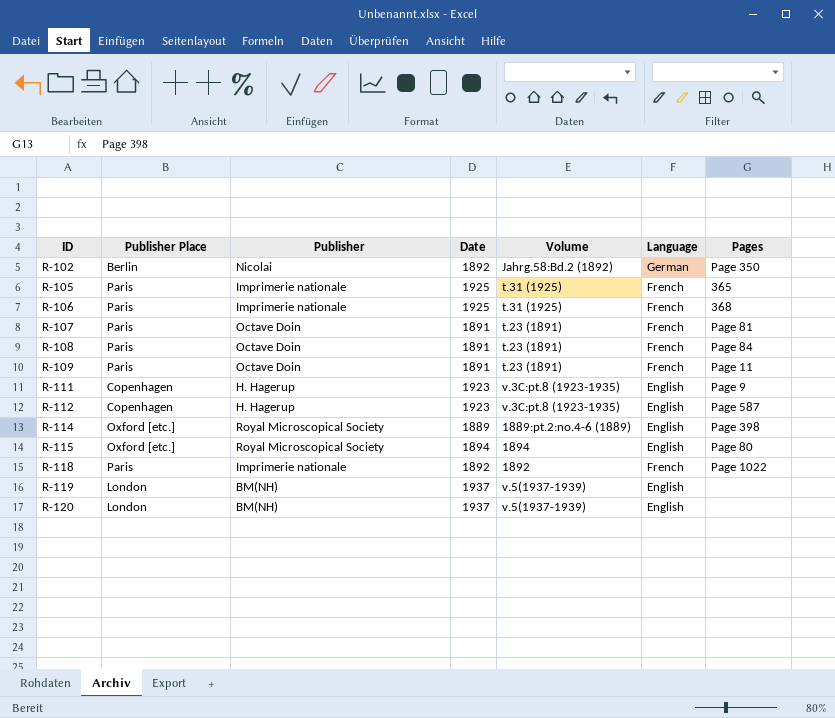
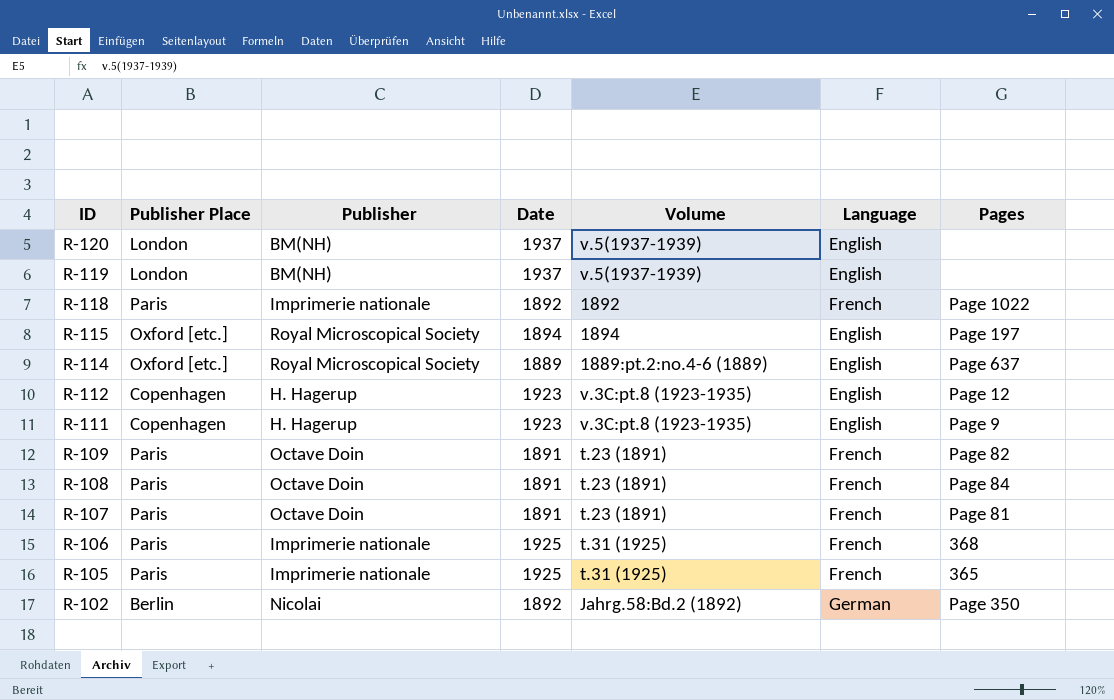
row order: ID ascending -> ID descending
R-115 | Pages: Page 80 -> Page 197
R-114 | Pages: Page 398 -> Page 637
R-112 | Pages: Page 587 -> Page 12
R-109 | Pages: Page 11 -> Page 82

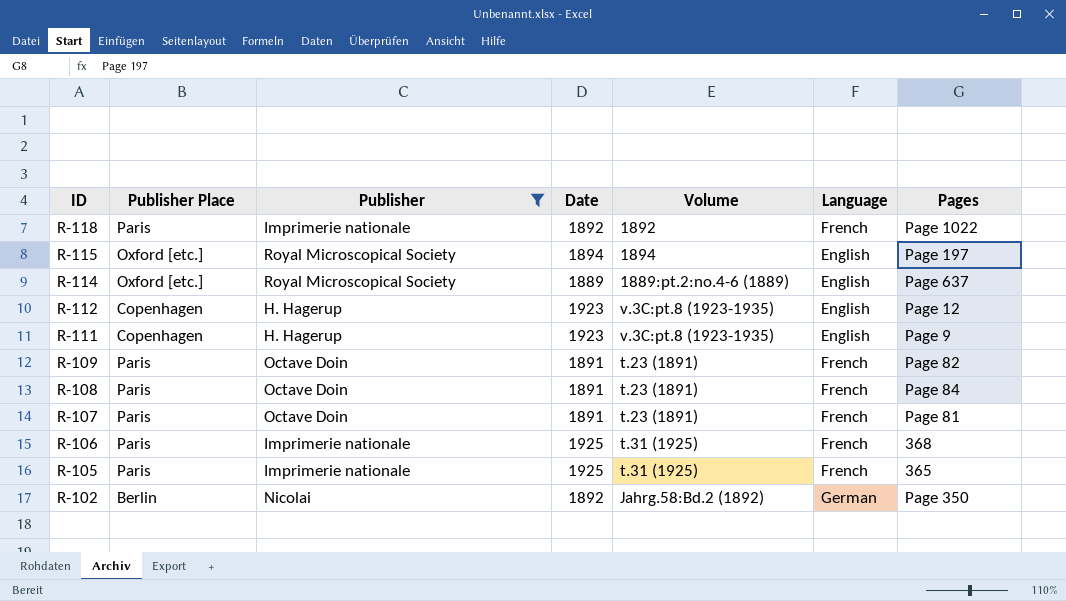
filter: none -> Publisher != BM(NH)

